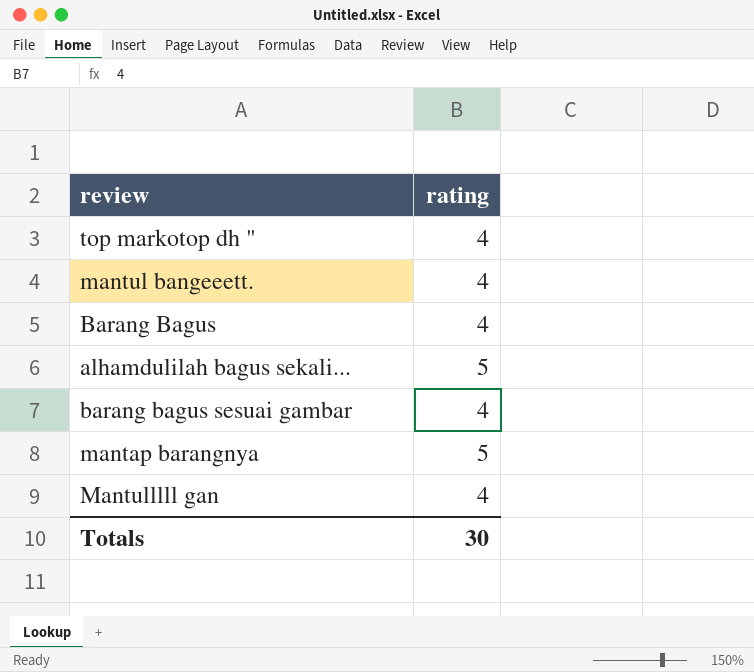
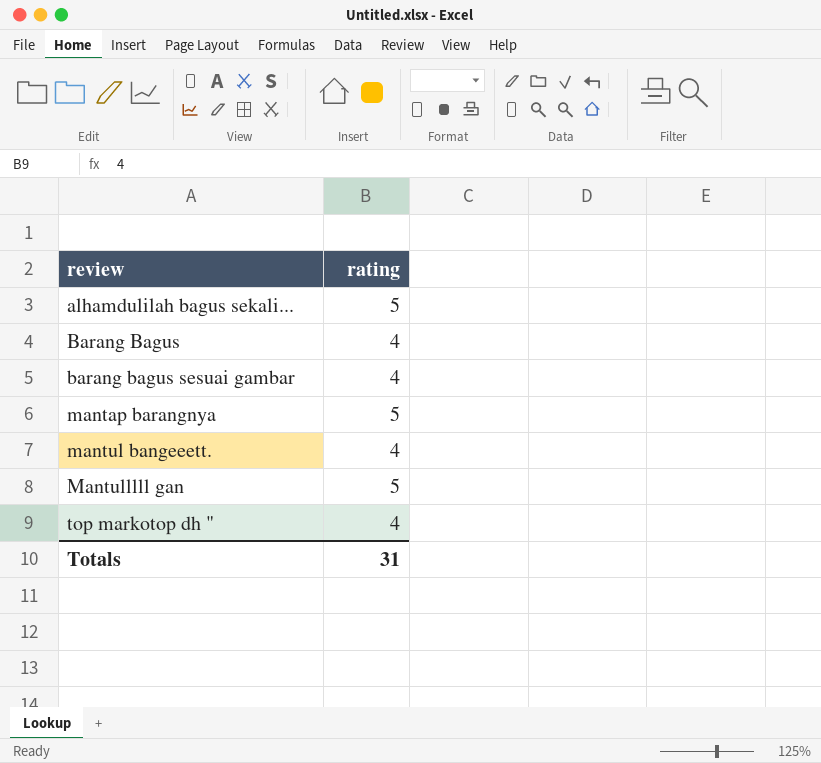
row order: none -> review ascending
Mantulllll gan | rating: 4 -> 5
Totals | rating: 30 -> 31

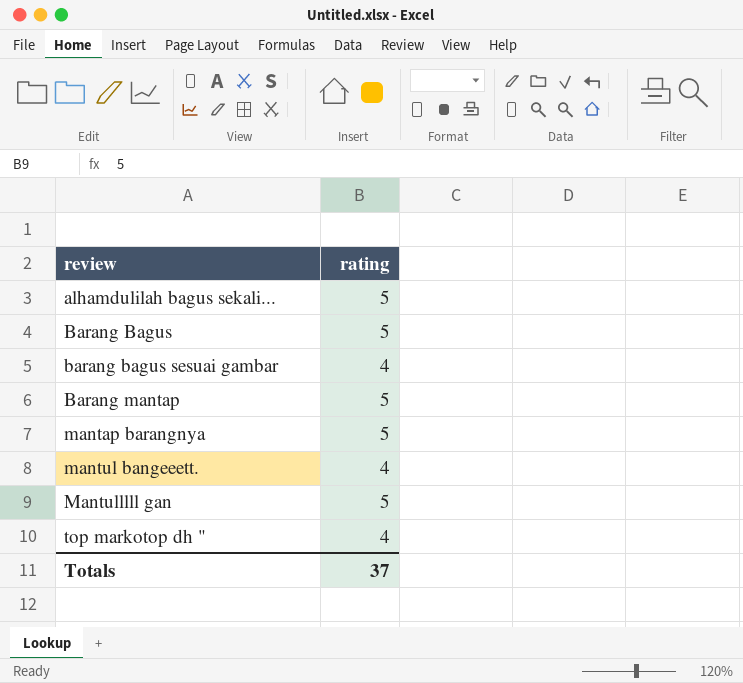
Barang Bagus | rating: 4 -> 5
row Barang mantap: none -> 5
Totals | rating: 31 -> 37

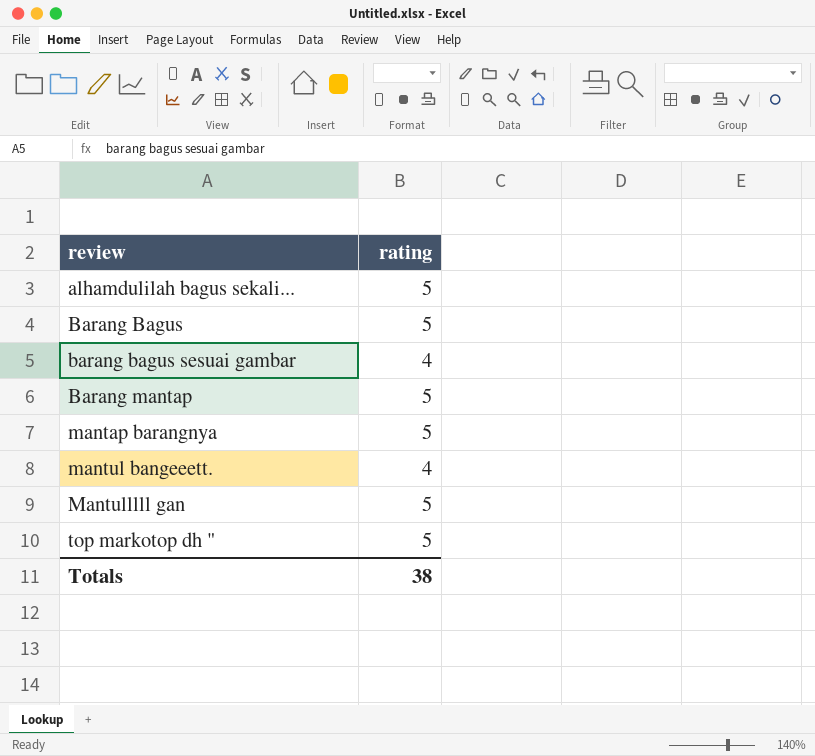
top markotop dh " | rating: 4 -> 5
Totals | rating: 37 -> 38

